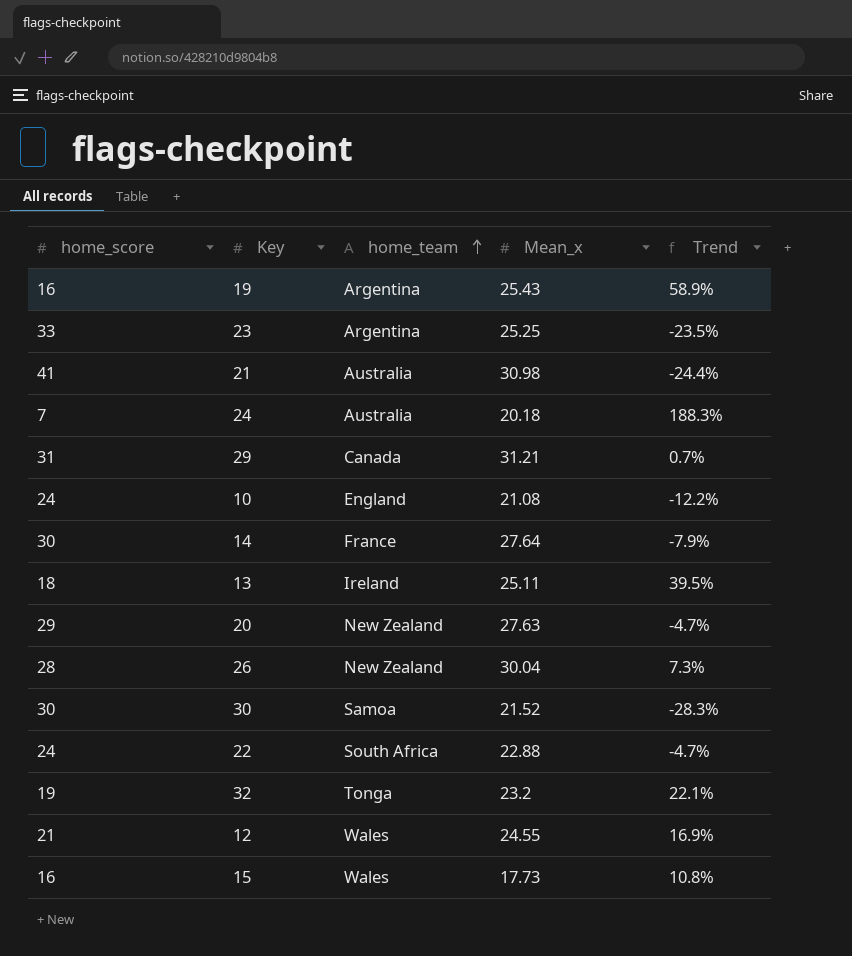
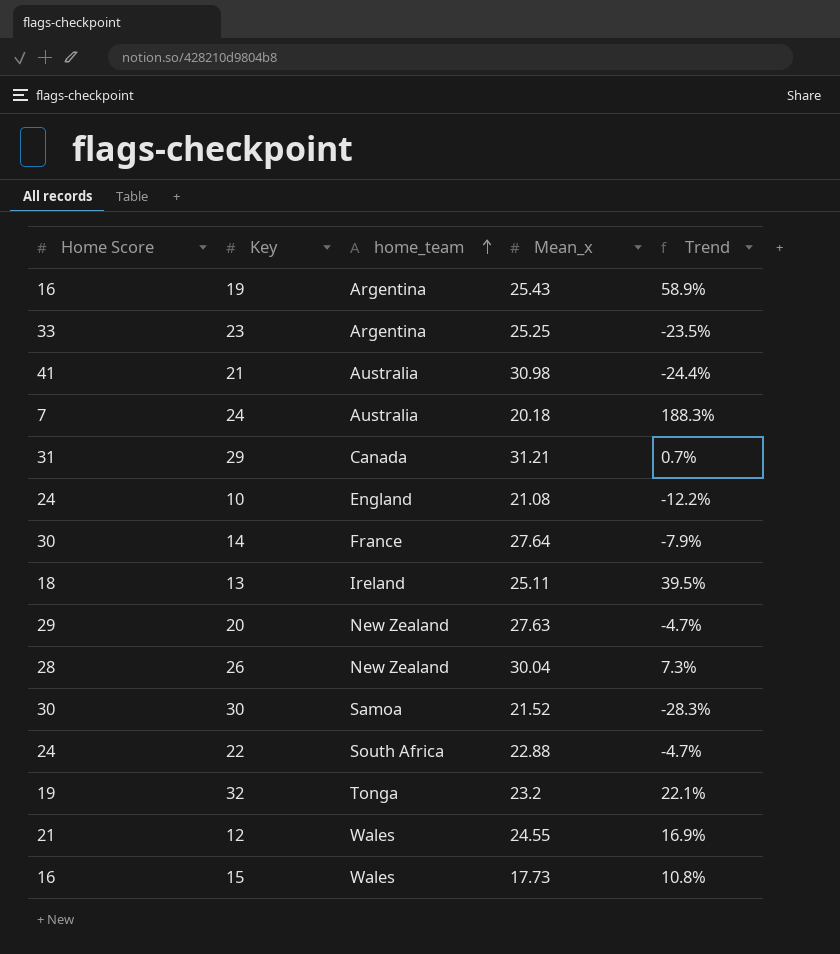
column name: home_score -> Home Score

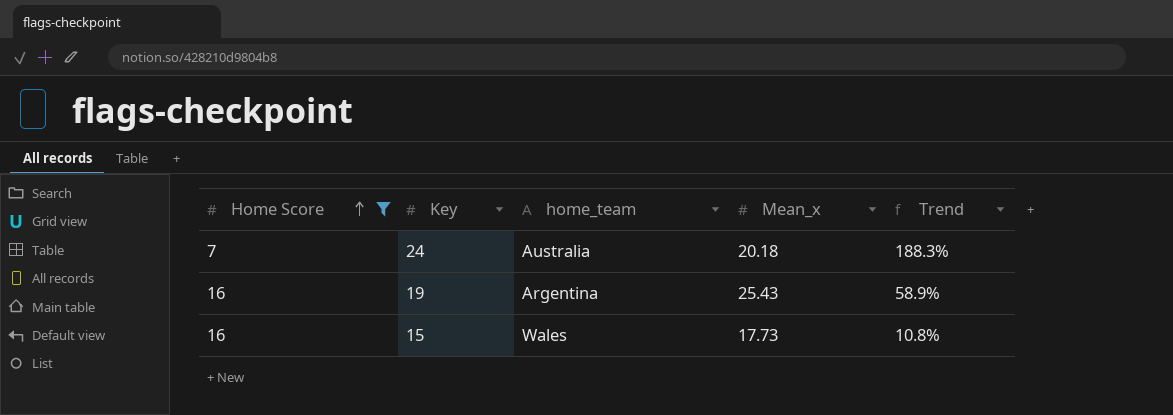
filter: none -> Home Score <= 16
row order: home_team ascending -> Home Score ascending

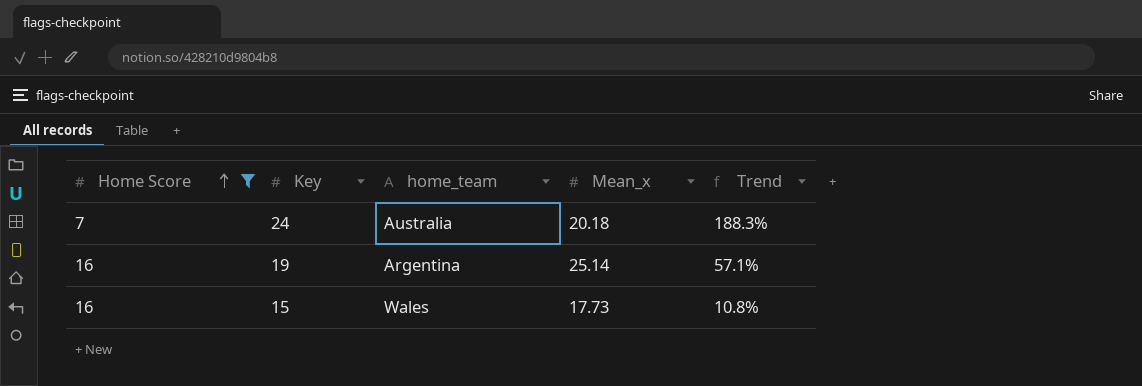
19 | Mean_x: 25.43 -> 25.14
19 | Trend: 58.9% -> 57.1%

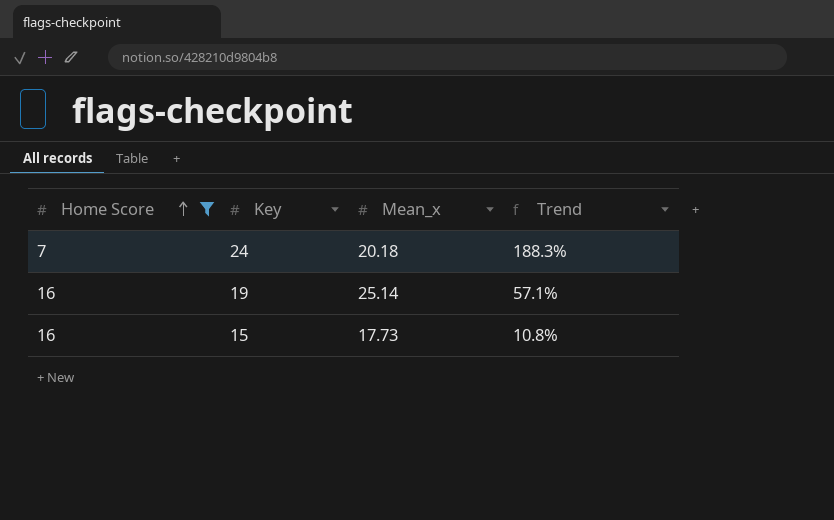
column home_team | position: 3 -> none

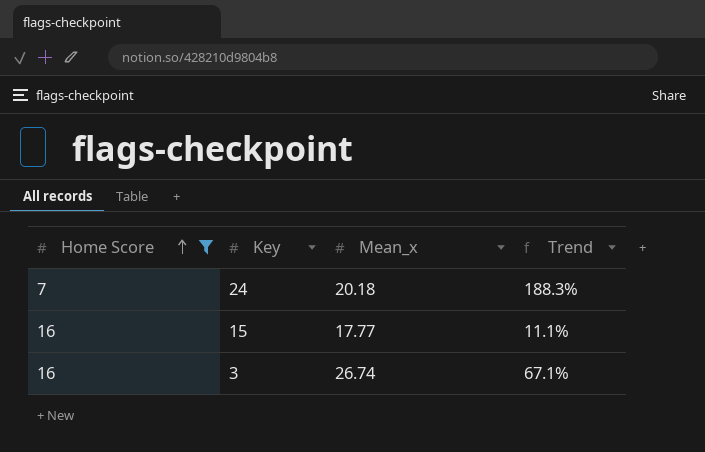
row 19: 16 | 25.14 | 57.1% -> none
15 | Mean_x: 17.73 -> 17.77
15 | Trend: 10.8% -> 11.1%
row 3: none -> 16 | 26.74 | 67.1%

